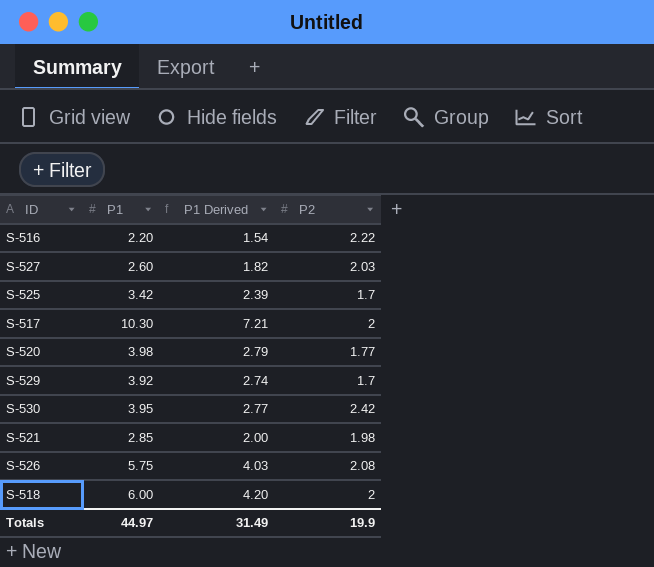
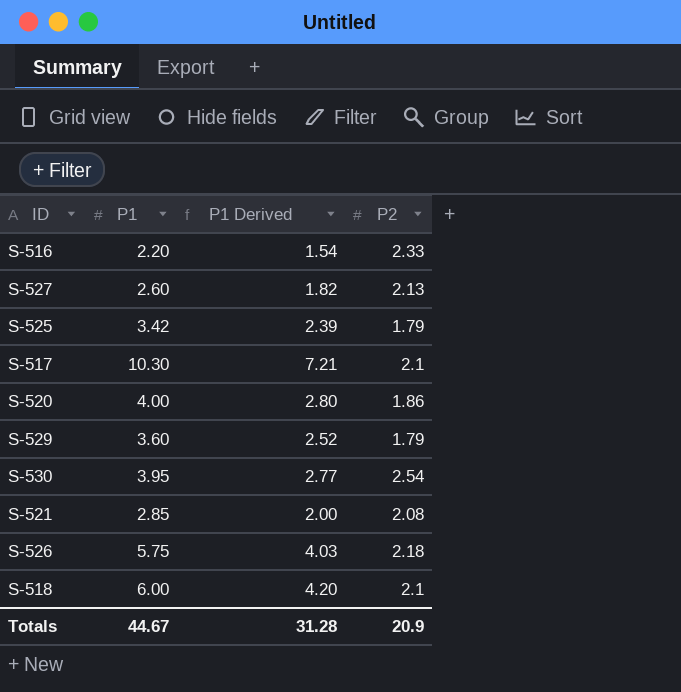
S-516 | P2: 2.22 -> 2.33
S-527 | P2: 2.03 -> 2.13
S-525 | P2: 1.7 -> 1.79
S-517 | P2: 2 -> 2.1
S-520 | P1: 3.98 -> 4.00
S-520 | P1 Derived: 2.79 -> 2.80
S-520 | P2: 1.77 -> 1.86
S-529 | P1: 3.92 -> 3.60
S-529 | P1 Derived: 2.74 -> 2.52
S-529 | P2: 1.7 -> 1.79
S-530 | P2: 2.42 -> 2.54
S-521 | P2: 1.98 -> 2.08
S-526 | P2: 2.08 -> 2.18
S-518 | P2: 2 -> 2.1
Totals | P1: 44.97 -> 44.67
Totals | P1 Derived: 31.49 -> 31.28
Totals | P2: 19.9 -> 20.9

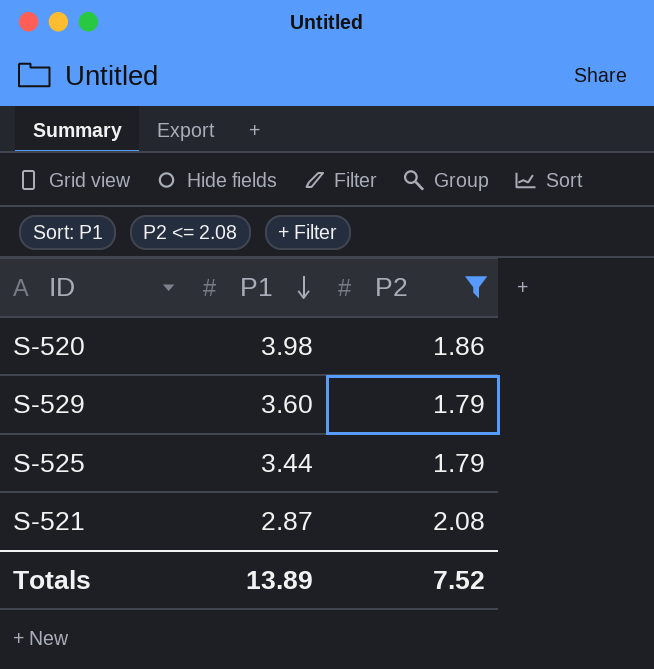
filter: none -> P2 <= 2.08
row order: none -> P1 descending
column P1 Derived | formula: [P1] * 0.7 -> none
S-520 | P1: 4.00 -> 3.98
S-525 | P1: 3.42 -> 3.44
S-521 | P1: 2.85 -> 2.87
Totals | P1: 44.67 -> 13.89
Totals | P2: 20.9 -> 7.52

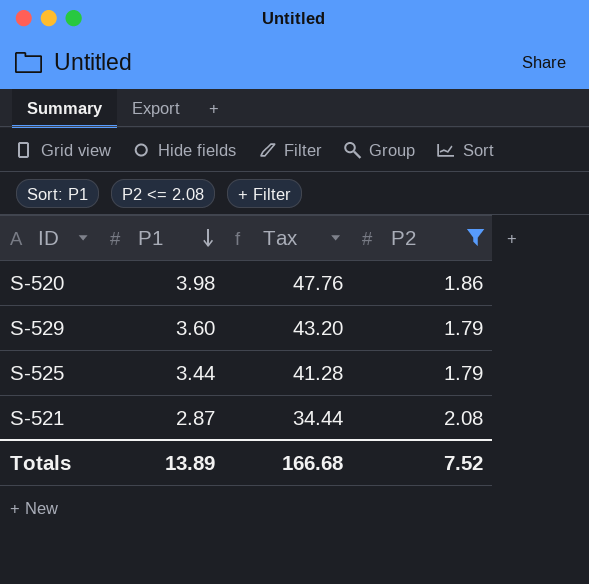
column Tax | formula: none -> [P1] * 12

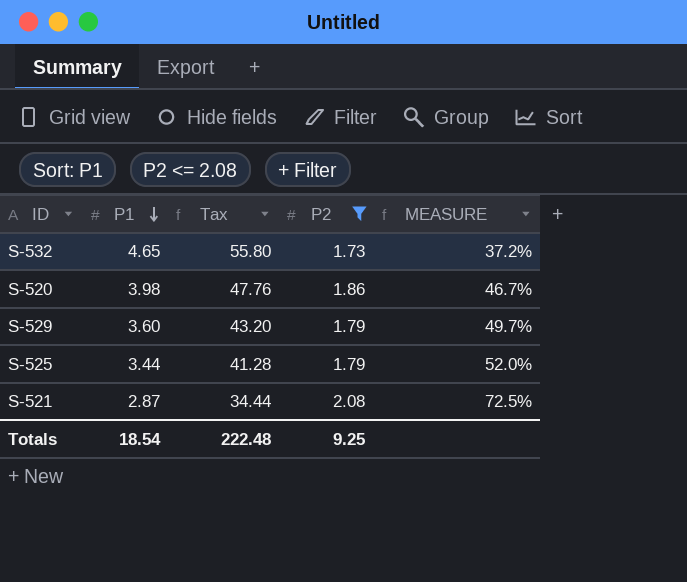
column MEASURE | formula: none -> [P2] / [P1]
row S-532: none -> 4.65 | 55.80 | 1.73 | 37.2%
Totals | P1: 13.89 -> 18.54
Totals | Tax: 166.68 -> 222.48
Totals | P2: 7.52 -> 9.25

